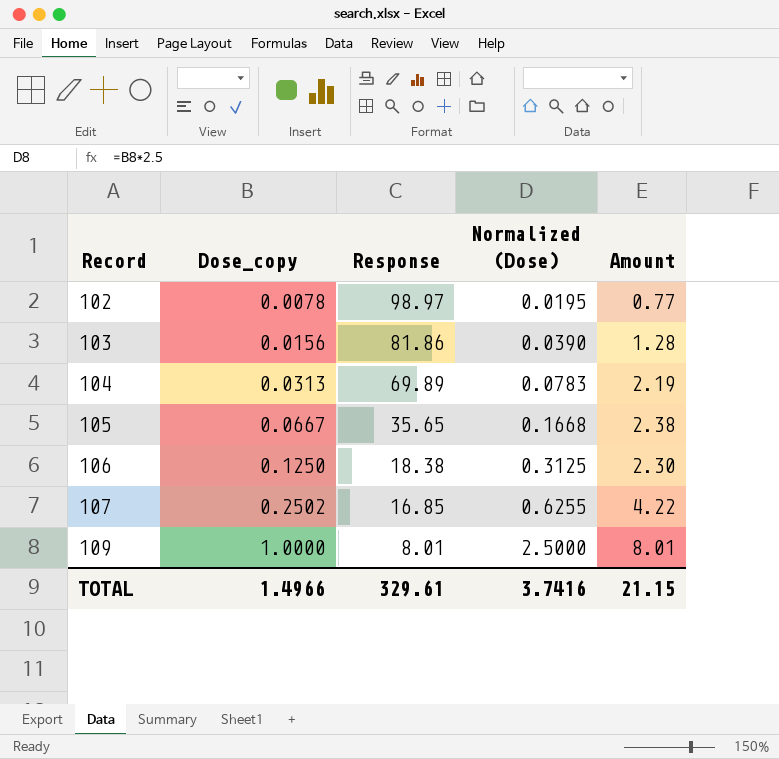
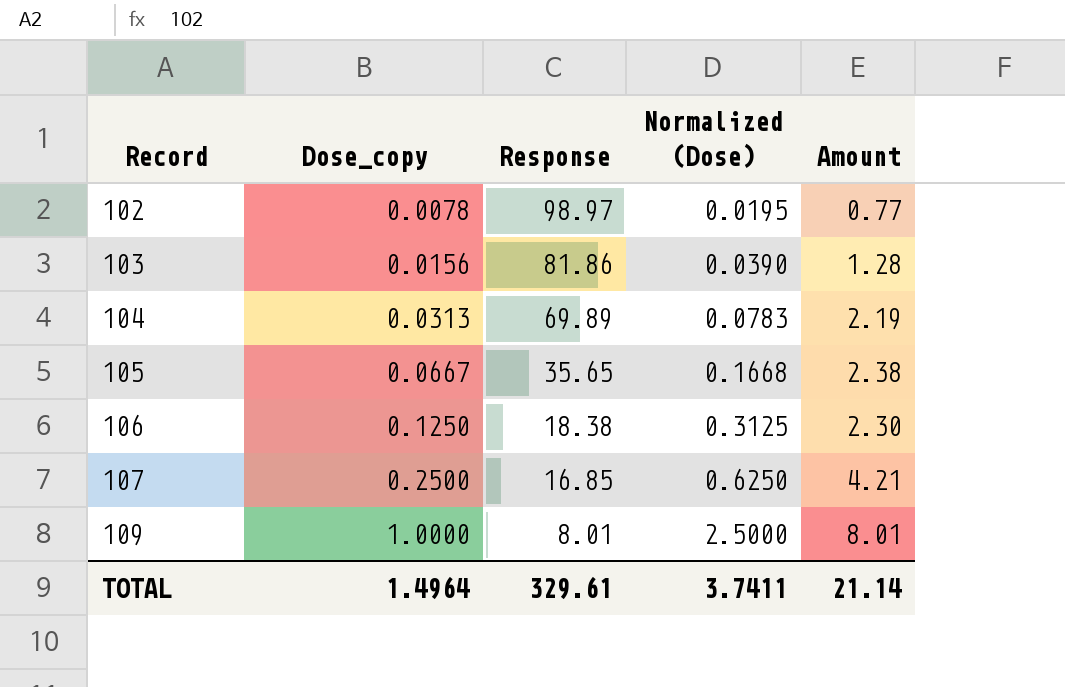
107 | Dose_copy: 0.2502 -> 0.2500
107 | Normalized (Dose): 0.6255 -> 0.6250
107 | Amount: 4.22 -> 4.21
TOTAL | Dose_copy: 1.4966 -> 1.4964
TOTAL | Normalized (Dose): 3.7416 -> 3.7411
TOTAL | Amount: 21.15 -> 21.14

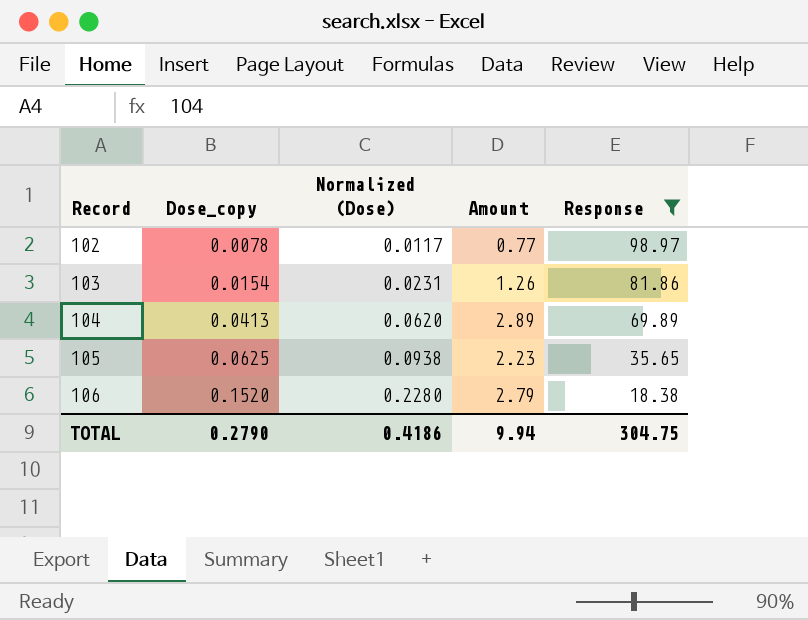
filter: none -> Response >= 18.38
column Normalized (Dose) | formula: [Dose_copy] * 2.5 -> [Dose_copy] * 1.5
column Response | position: 3 -> 5
103 | Dose_copy: 0.0156 -> 0.0154
103 | Amount: 1.28 -> 1.26
104 | Dose_copy: 0.0313 -> 0.0413
104 | Amount: 2.19 -> 2.89
105 | Dose_copy: 0.0667 -> 0.0625
105 | Amount: 2.38 -> 2.23
106 | Dose_copy: 0.1250 -> 0.1520
106 | Amount: 2.30 -> 2.79
TOTAL | Dose_copy: 1.4964 -> 0.2790
TOTAL | Normalized (Dose): 3.7411 -> 0.4186
TOTAL | Amount: 21.14 -> 9.94
TOTAL | Response: 329.61 -> 304.75

